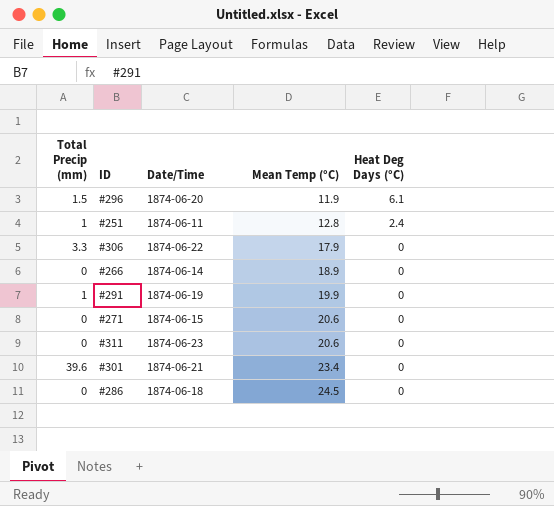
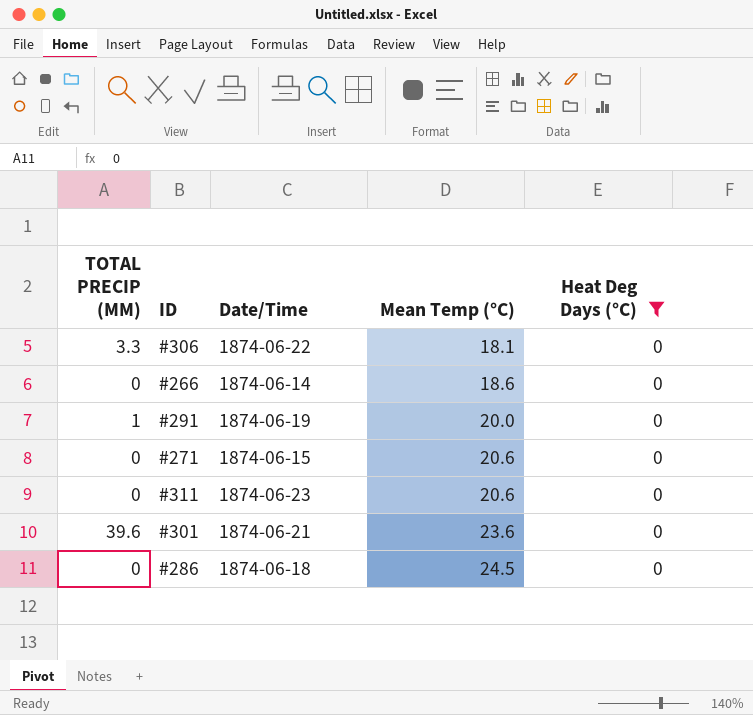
filter: none -> Heat Deg Days (°C) = 0
column name: Total Precip (mm) -> TOTAL PRECIP (MM)
#306 | Mean Temp (°C): 17.9 -> 18.1
#266 | Mean Temp (°C): 18.9 -> 18.6
#291 | Mean Temp (°C): 19.9 -> 20.0
#301 | Mean Temp (°C): 23.4 -> 23.6

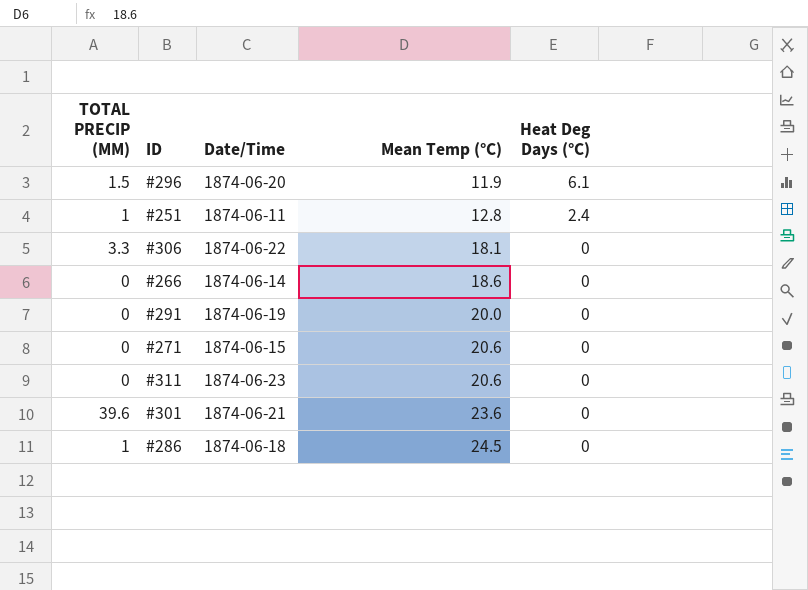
filter: Heat Deg Days (°C) = 0 -> none
#291 | TOTAL PRECIP (MM): 1 -> 0
#286 | TOTAL PRECIP (MM): 0 -> 1

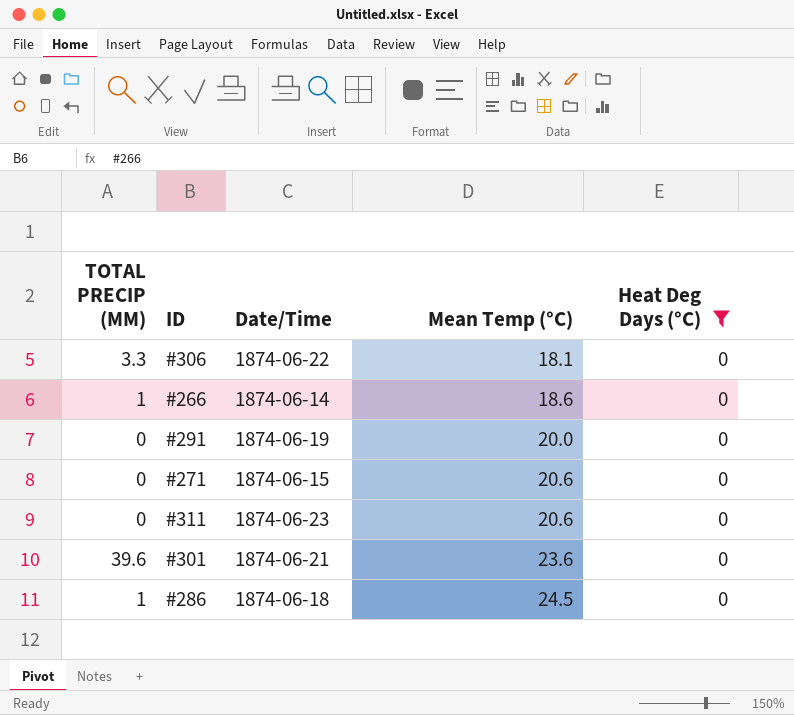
filter: none -> Heat Deg Days (°C) = 0
#266 | TOTAL PRECIP (MM): 0 -> 1

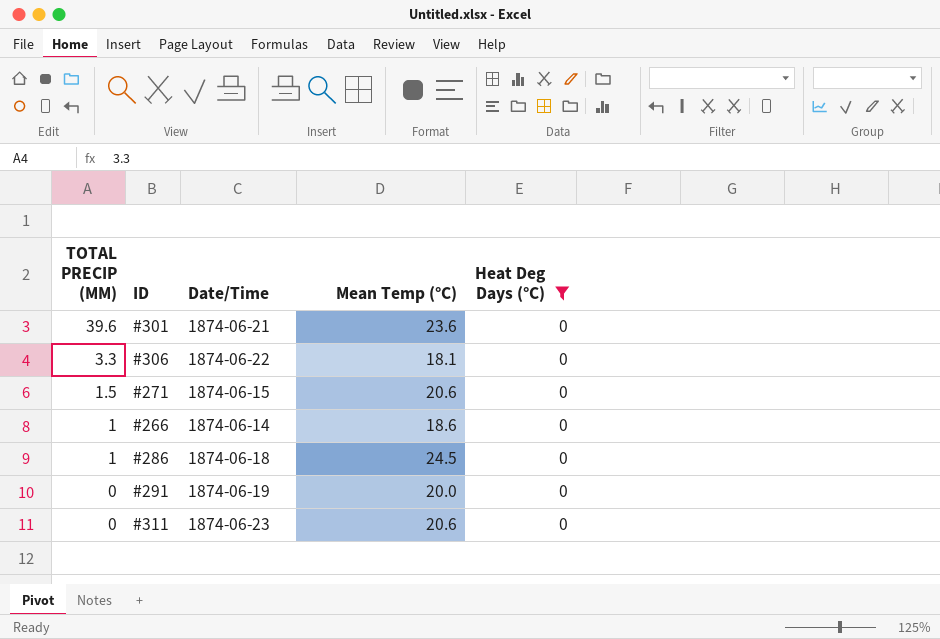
row order: Mean Temp (°C) ascending -> TOTAL PRECIP (MM) descending
#271 | TOTAL PRECIP (MM): 0 -> 1.5

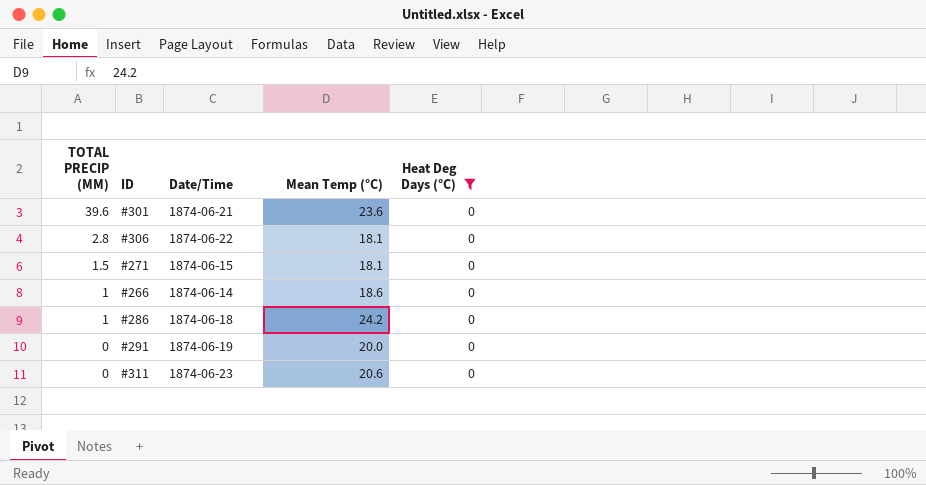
#306 | TOTAL PRECIP (MM): 3.3 -> 2.8
#271 | Mean Temp (°C): 20.6 -> 18.1
#286 | Mean Temp (°C): 24.5 -> 24.2

